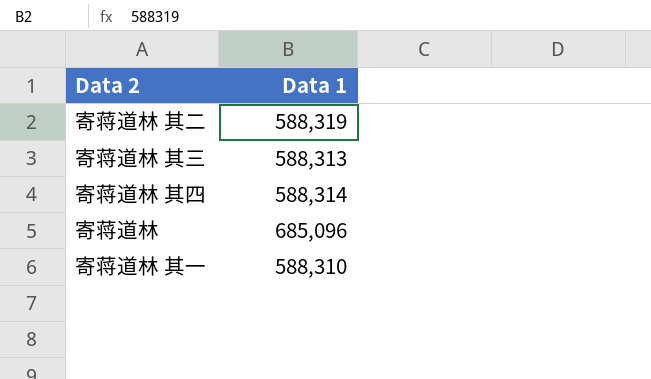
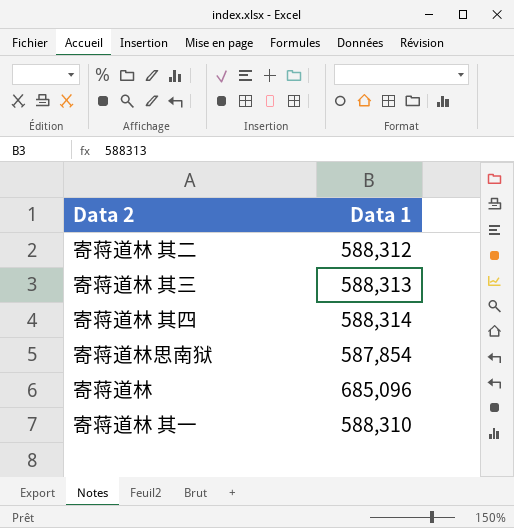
寄蒋道林 其二 | Data 1: 588,319 -> 588,312
row 寄蒋道林思南狱: none -> 587,854

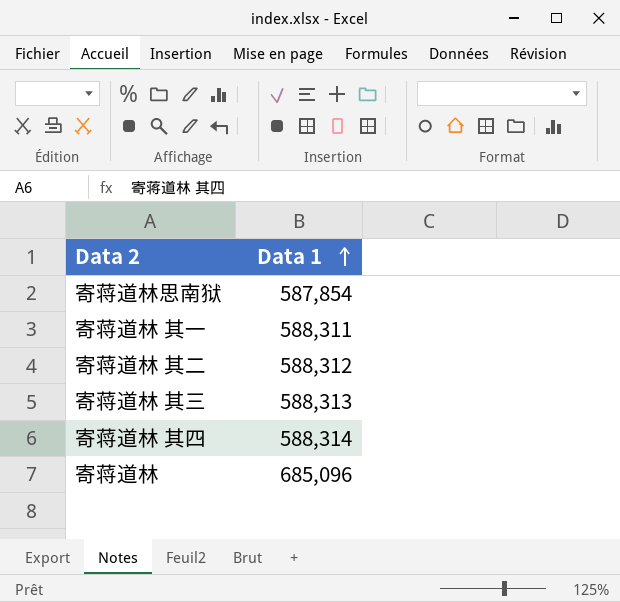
row order: none -> Data 1 ascending
寄蒋道林 其一 | Data 1: 588,310 -> 588,311

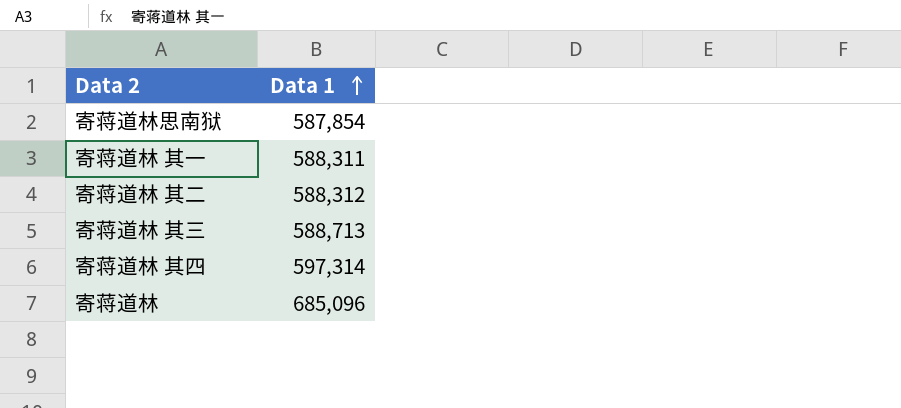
寄蒋道林 其三 | Data 1: 588,313 -> 588,713
寄蒋道林 其四 | Data 1: 588,314 -> 597,314

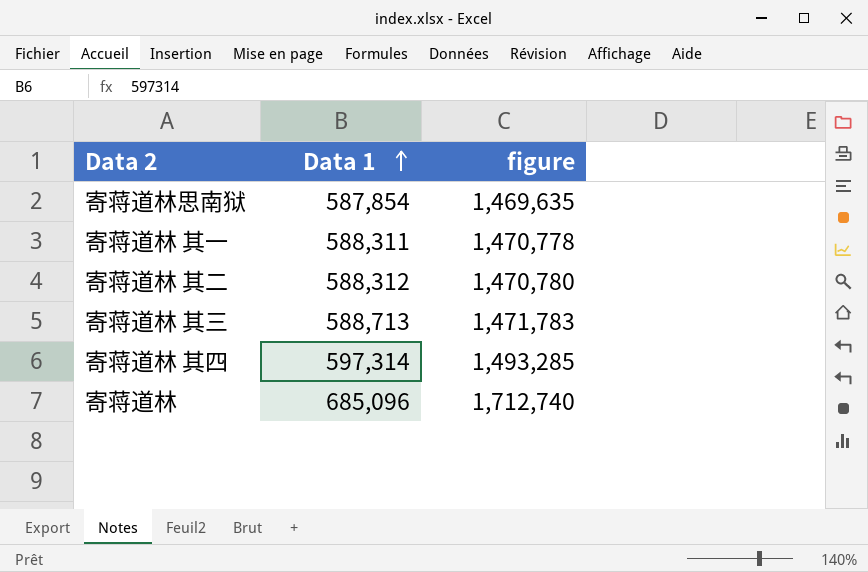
column figure | formula: none -> [Data 1] * 2.5

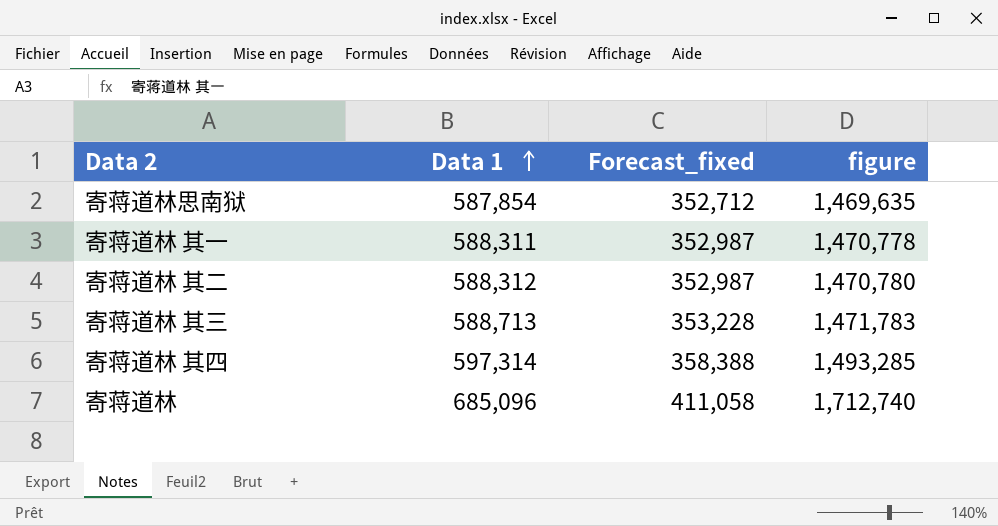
column Forecast_fixed | formula: none -> [Data 1] * 0.6

